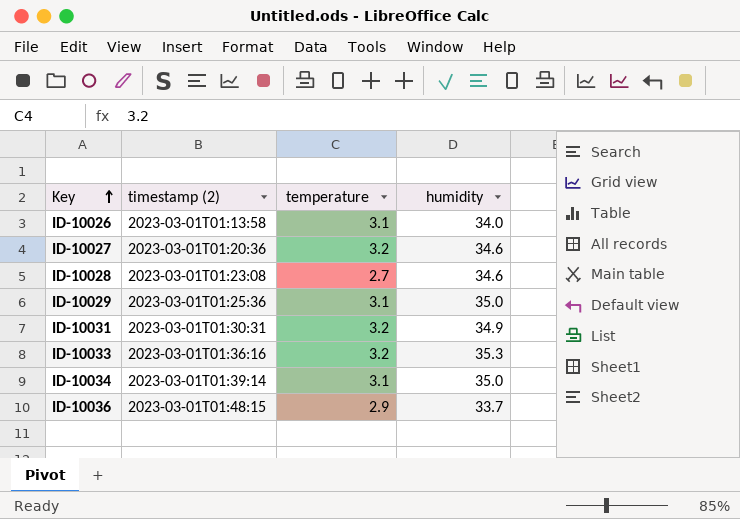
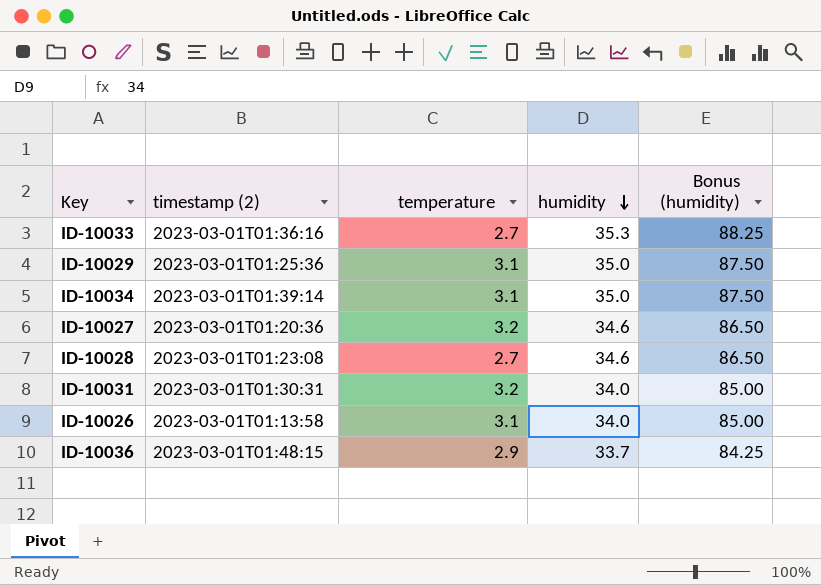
row order: Key ascending -> humidity descending
column Bonus (humidity) | formula: none -> [humidity] * 2.5
ID-10033 | temperature: 3.2 -> 2.7
ID-10031 | humidity: 34.9 -> 34.0

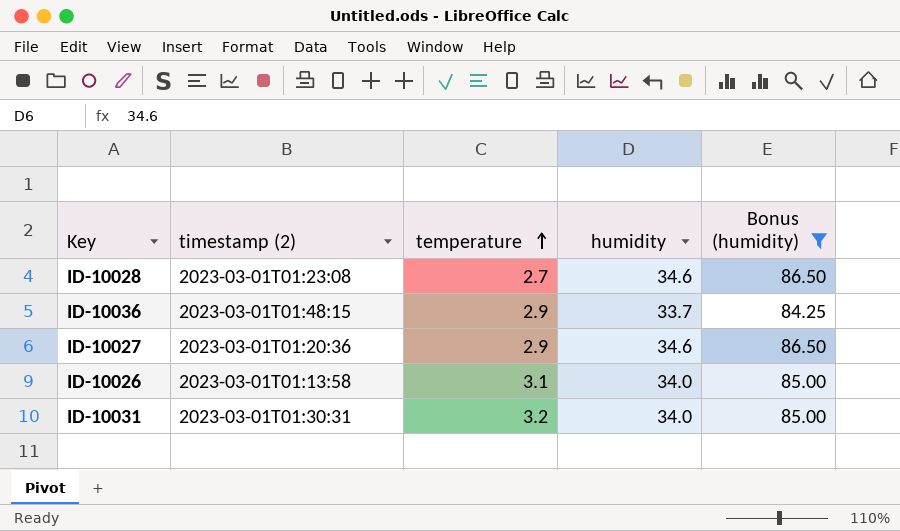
filter: none -> Bonus (humidity) <= 86.50
row order: humidity descending -> temperature ascending
ID-10027 | temperature: 3.2 -> 2.9

